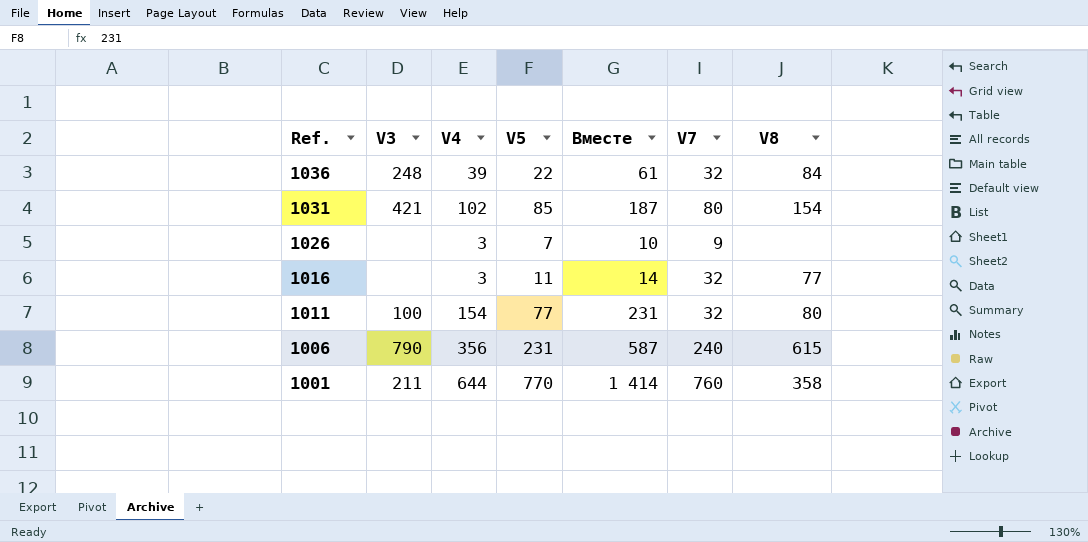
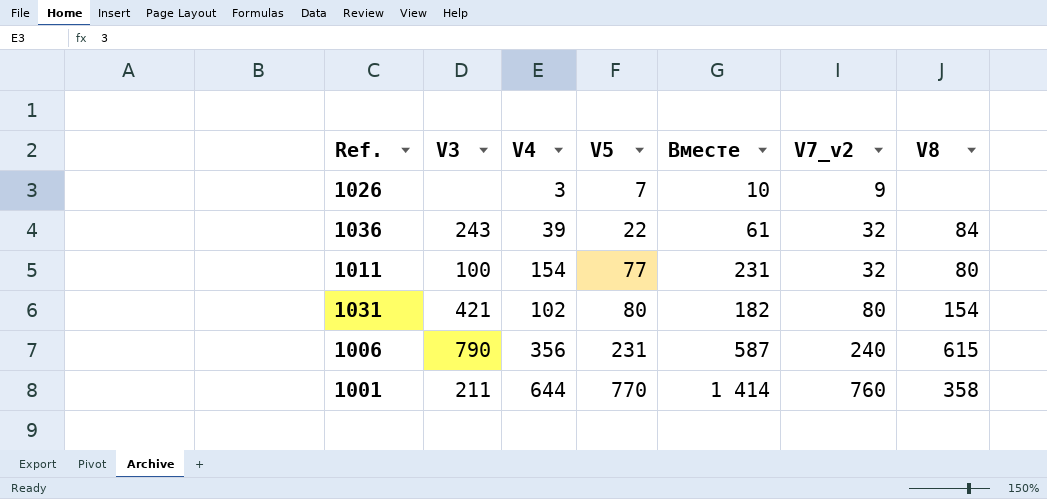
row order: Ref. descending -> V5 ascending
column name: V7 -> V7_v2
row 1016: none | 3 | 11 | 14 | 32 | 77 -> none
1036 | V3: 248 -> 243
1031 | V5: 85 -> 80
1031 | Вместе: 187 -> 182

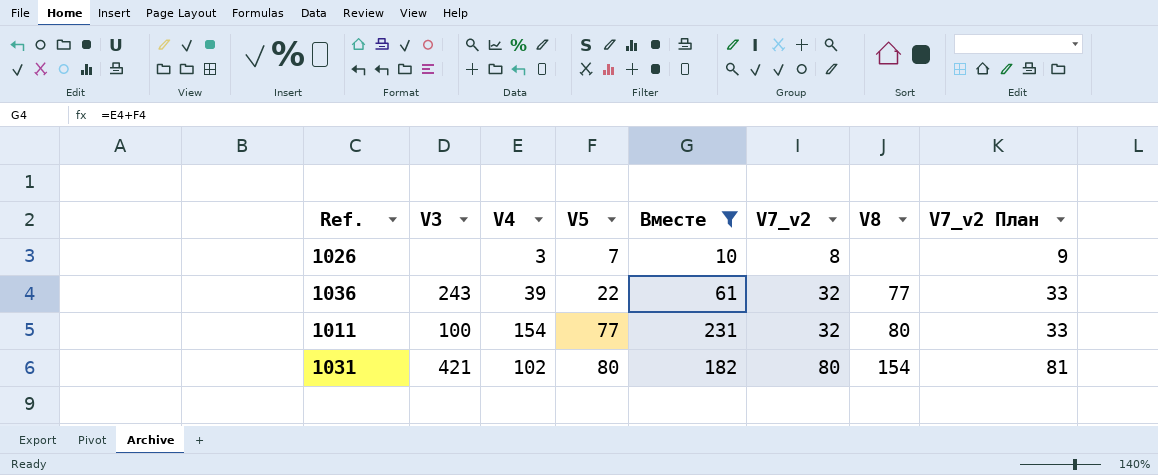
filter: none -> Вместе <= 231
column V7_v2 План | formula: none -> [V7_v2] + 1
1026 | V7_v2: 9 -> 8
1036 | V8: 84 -> 77

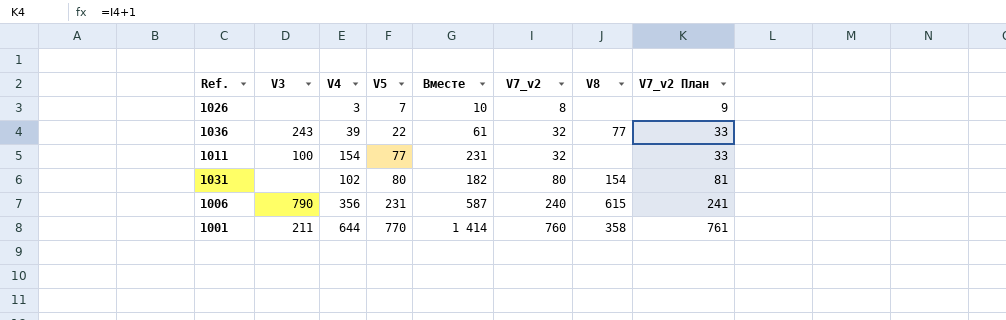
filter: Вместе <= 231 -> none
1011 | V8: 80 -> none
1031 | V3: 421 -> none

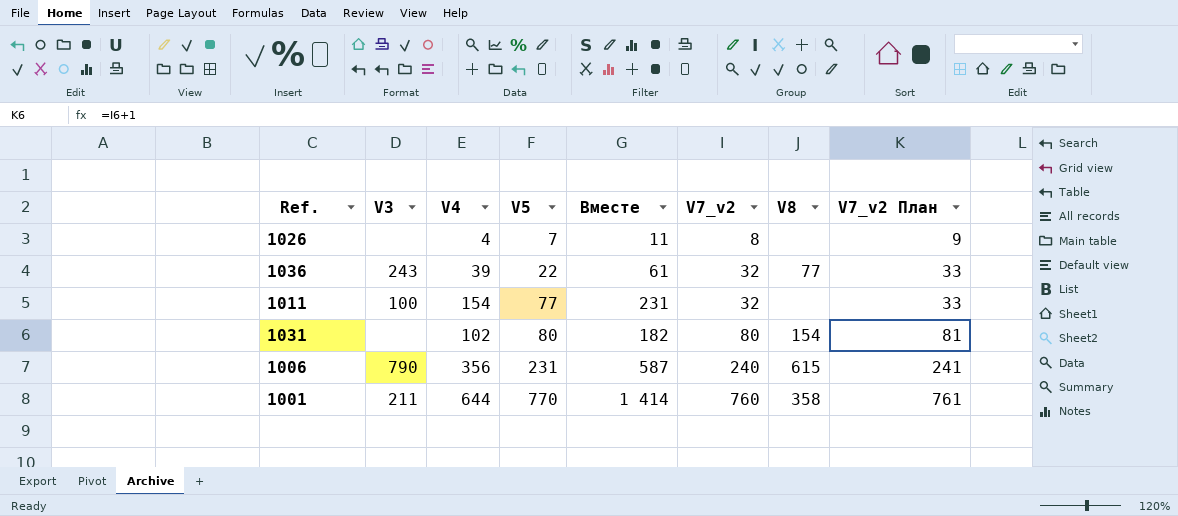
1026 | V4: 3 -> 4
1026 | Вместе: 10 -> 11

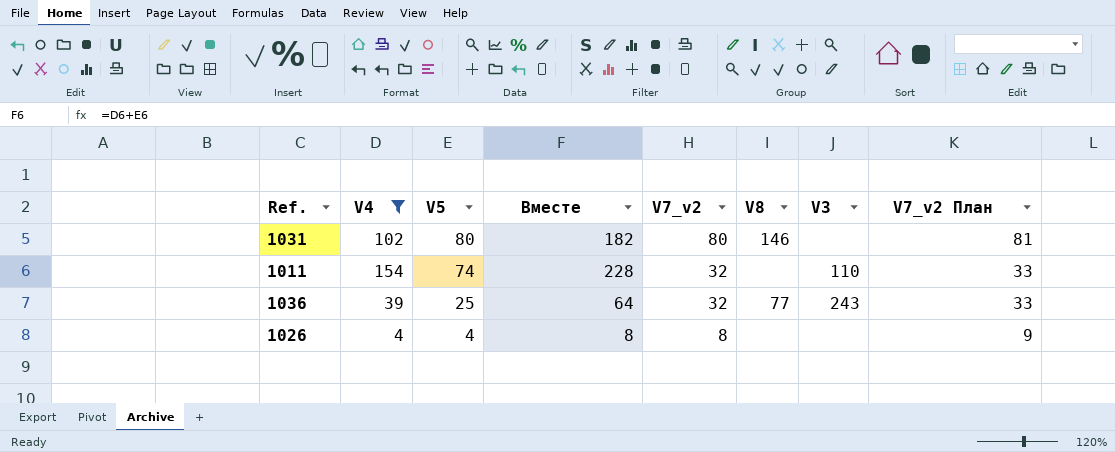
filter: none -> V4 <= 154
row order: V5 ascending -> V5 descending
column V3 | position: 2 -> 7
1031 | V8: 154 -> 146
1011 | V5: 77 -> 74
1011 | Вместе: 231 -> 228
1011 | V3: 100 -> 110
1036 | V5: 22 -> 25
1036 | Вместе: 61 -> 64
1026 | V5: 7 -> 4
1026 | Вместе: 11 -> 8

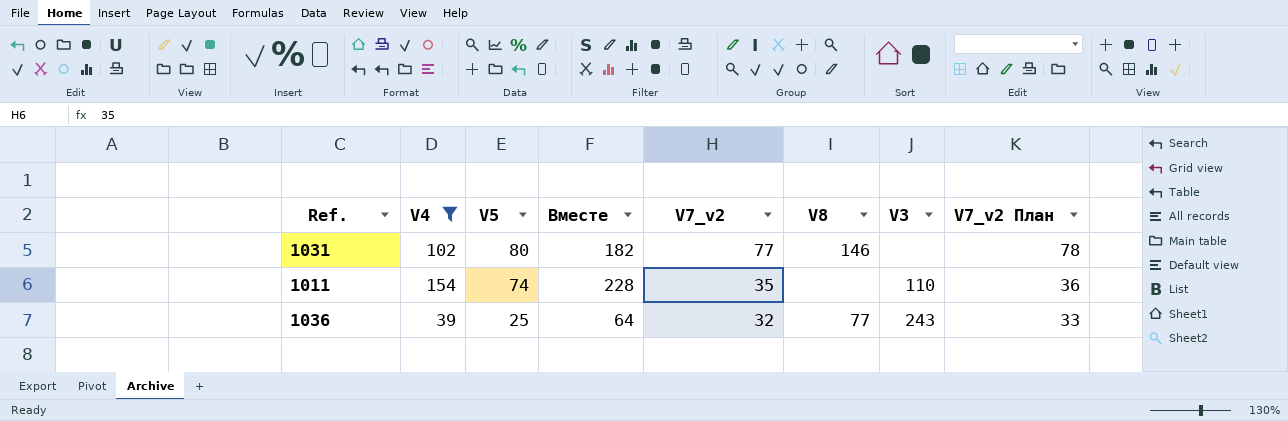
row 1026: 4 | 4 | 8 | 8 | none | none | 9 -> none
1031 | V7_v2: 80 -> 77
1031 | V7_v2 План: 81 -> 78
1011 | V7_v2: 32 -> 35
1011 | V7_v2 План: 33 -> 36

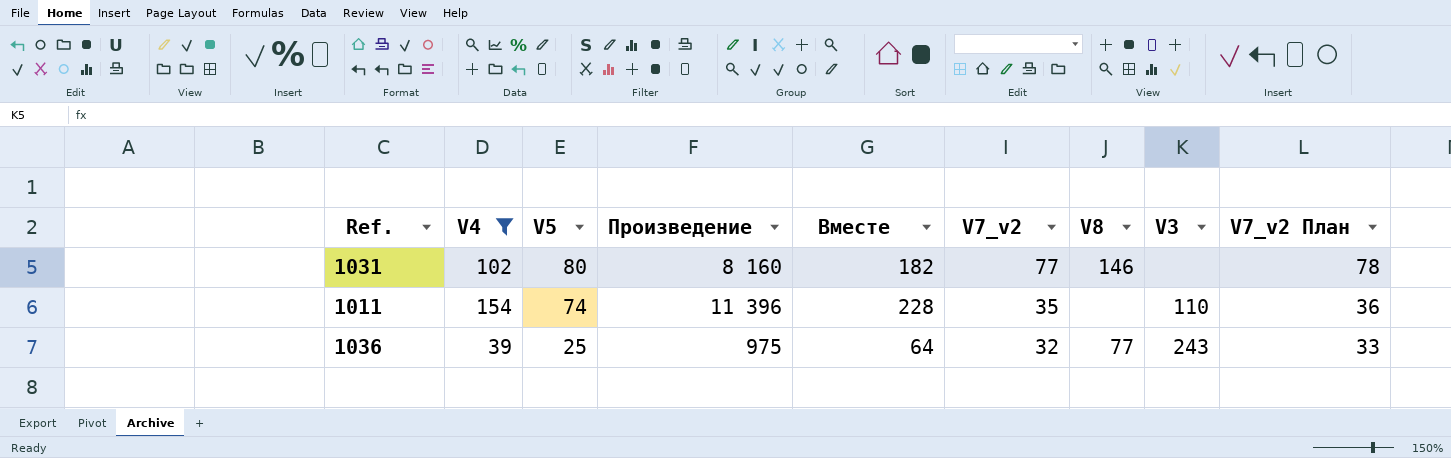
column Произведение | formula: none -> [V4] * [V5]

